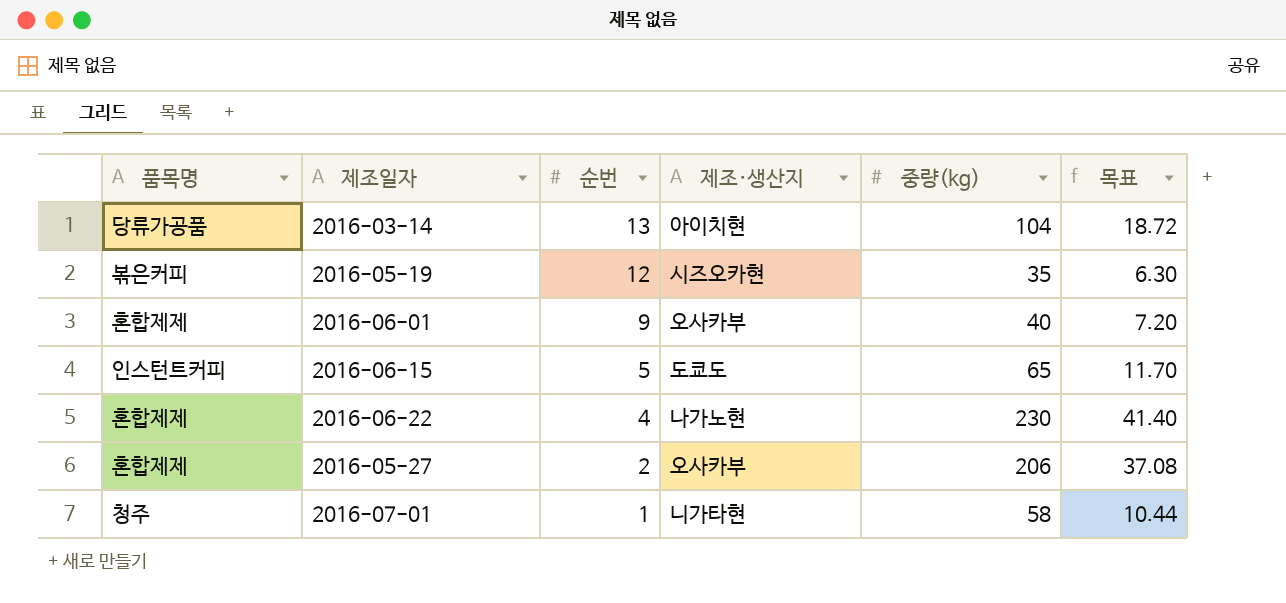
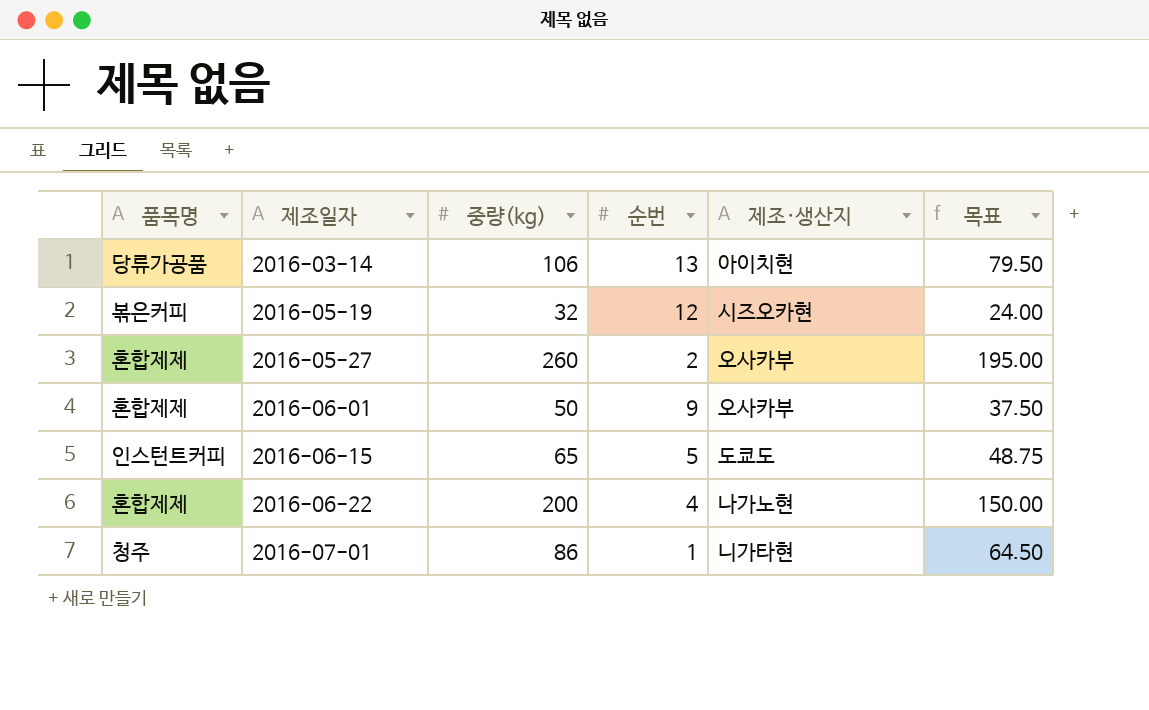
row order: 순번 descending -> 제조일자 ascending
column 중량(kg) | position: 5 -> 3
column 목표 | formula: [중량(kg)] * 0.18 -> [중량(kg)] * 0.75
2016-03-14 | 중량(kg): 104 -> 106
2016-05-19 | 중량(kg): 35 -> 32
2016-05-27 | 중량(kg): 206 -> 260
2016-06-01 | 중량(kg): 40 -> 50
2016-06-22 | 중량(kg): 230 -> 200
2016-07-01 | 중량(kg): 58 -> 86

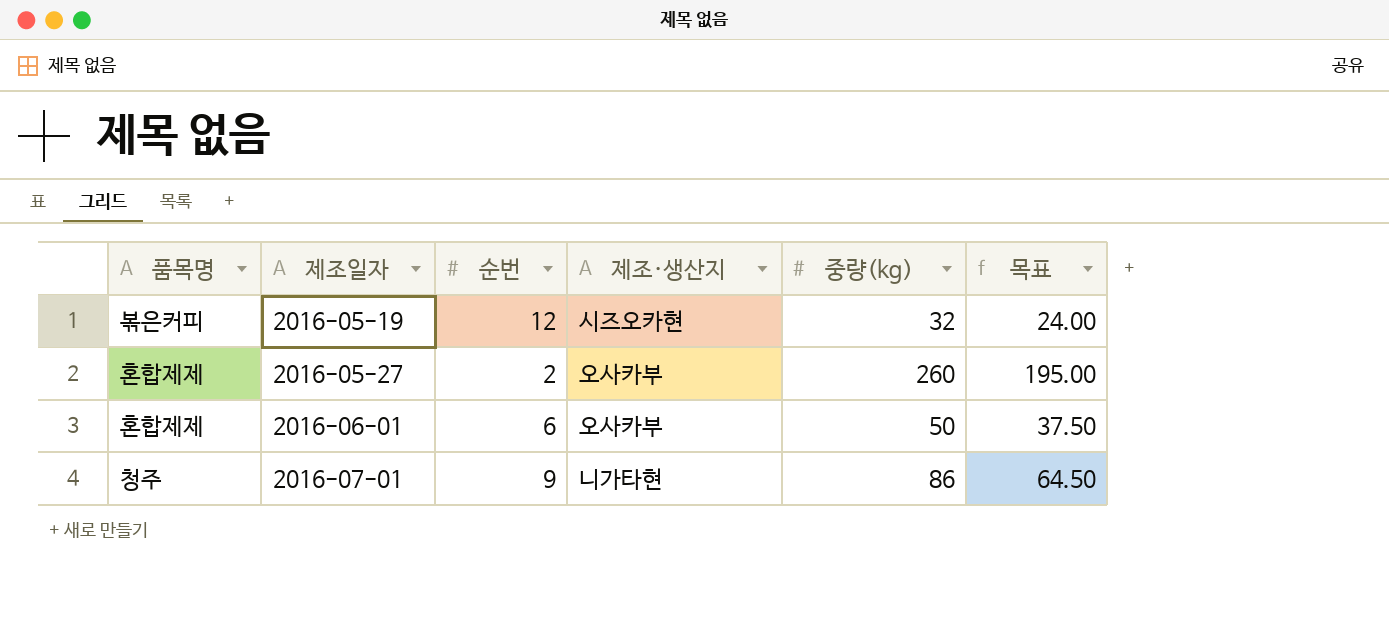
column 중량(kg) | position: 3 -> 5
row 2016-03-14: 당류가공품 | 106 | 13 | 아이치현 | 79.50 -> none
row 2016-06-15: 인스턴트커피 | 65 | 5 | 도쿄도 | 48.75 -> none
row 2016-06-22: 혼합제제 | 200 | 4 | 나가노현 | 150.00 -> none
2016-06-01 | 순번: 9 -> 6
2016-07-01 | 순번: 1 -> 9

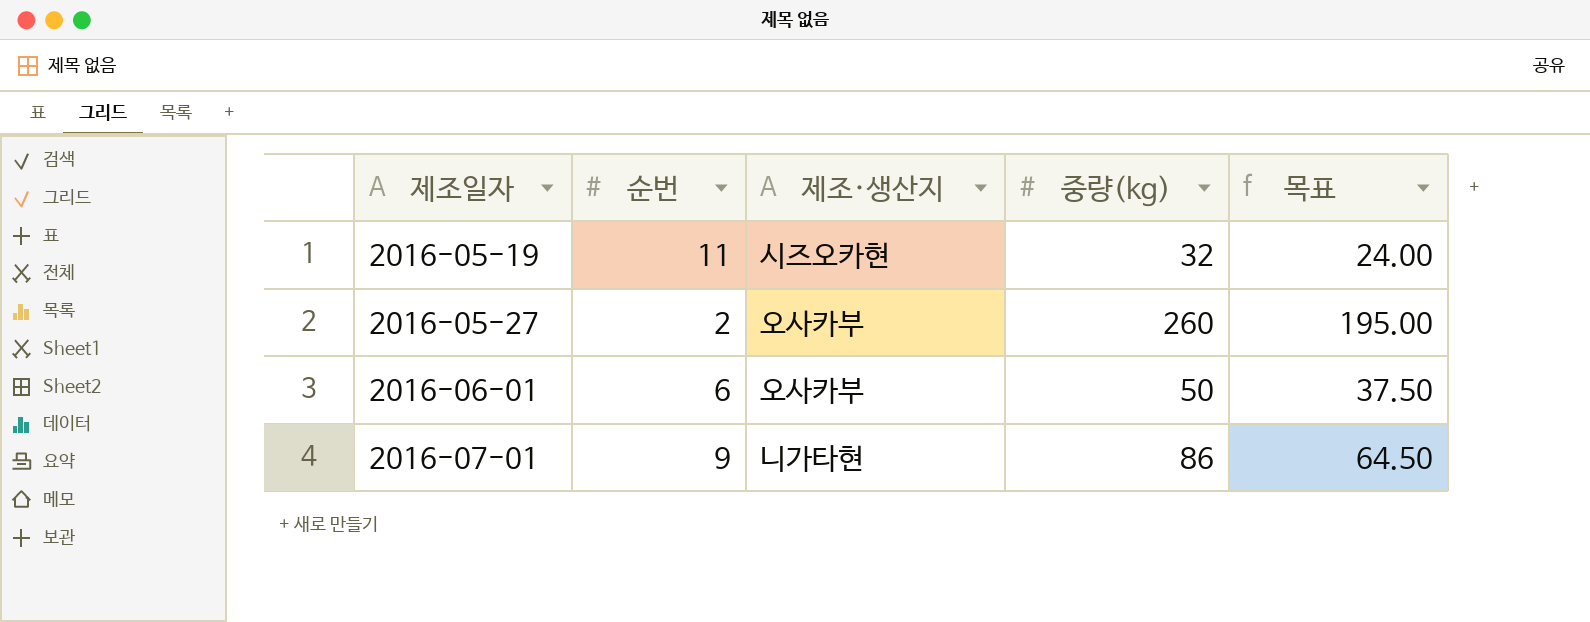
column 품목명 | position: 1 -> none
2016-05-19 | 순번: 12 -> 11

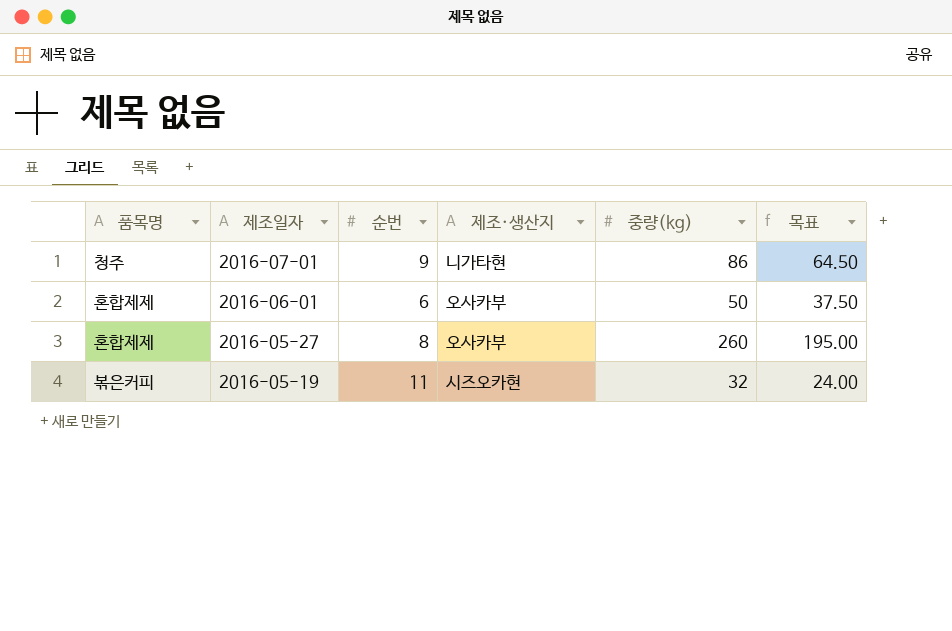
row order: 제조일자 ascending -> 제조일자 descending
column 품목명 | position: none -> 1
2016-05-27 | 순번: 2 -> 8

